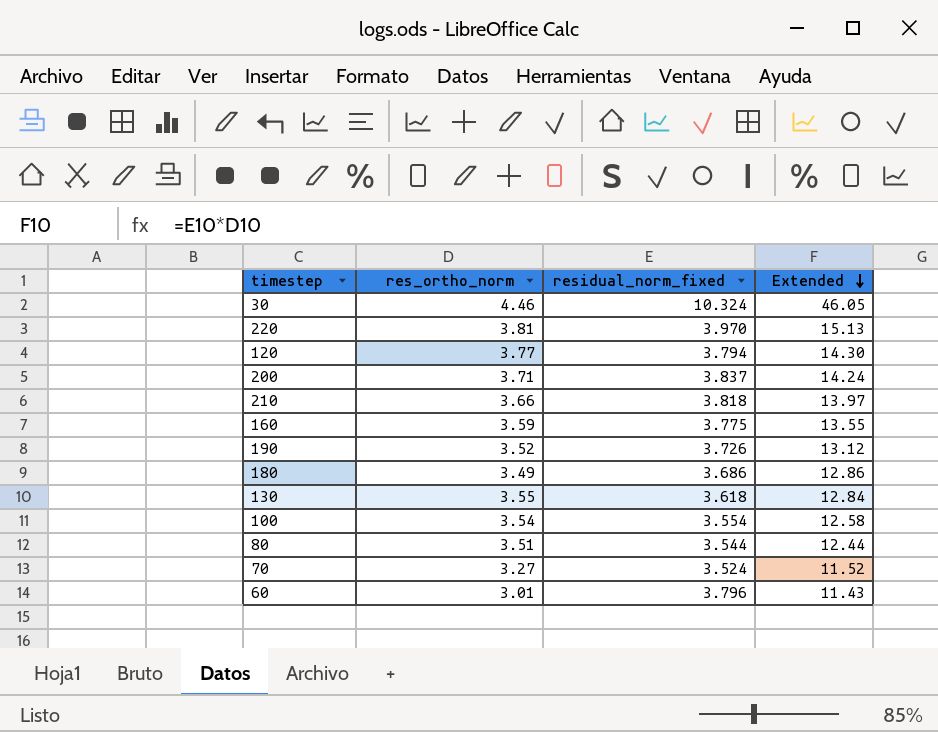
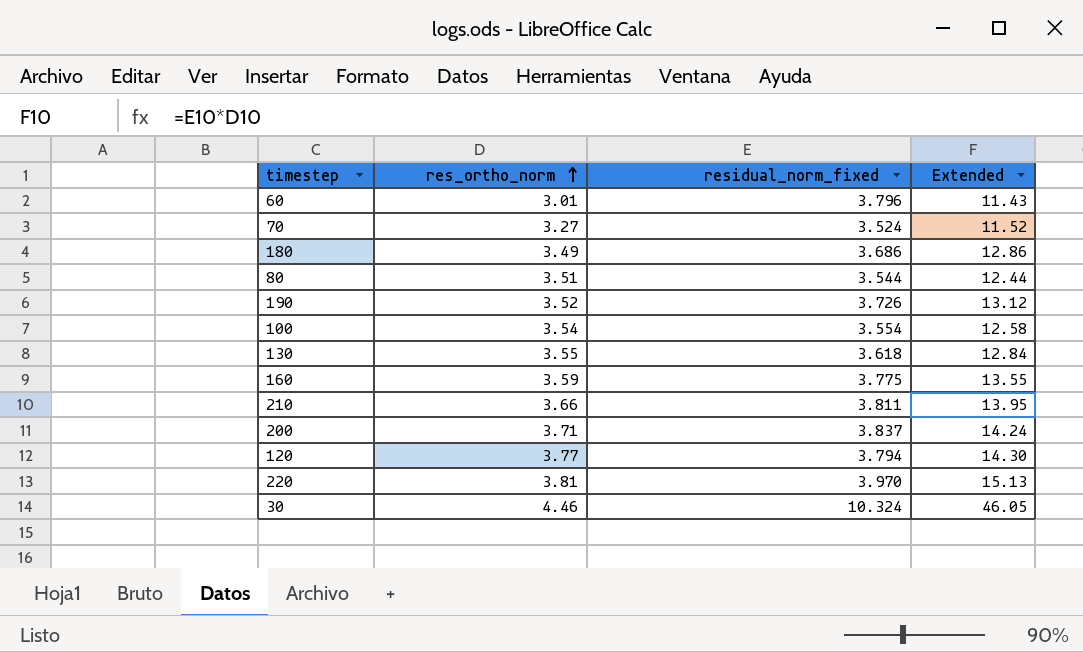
row order: Extended descending -> res_ortho_norm ascending
210 | residual_norm_fixed: 3.818 -> 3.811
210 | Extended: 13.97 -> 13.95

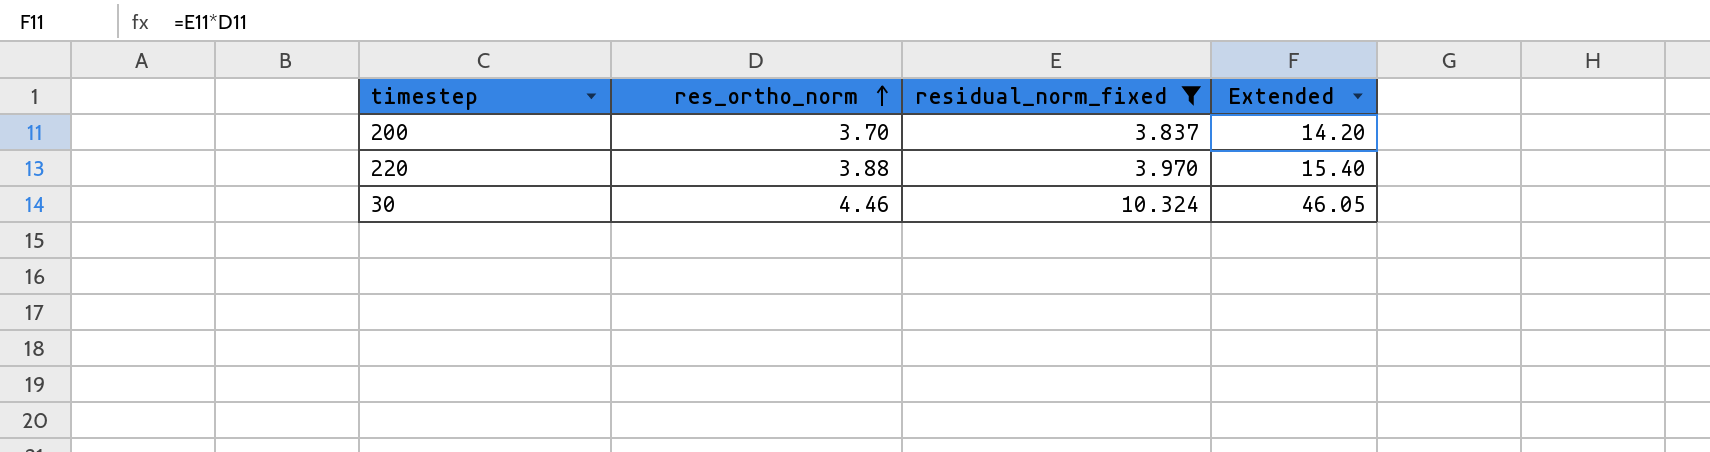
filter: none -> residual_norm_fixed >= 3.837
200 | res_ortho_norm: 3.71 -> 3.70
200 | Extended: 14.24 -> 14.20
220 | res_ortho_norm: 3.81 -> 3.88
220 | Extended: 15.13 -> 15.40

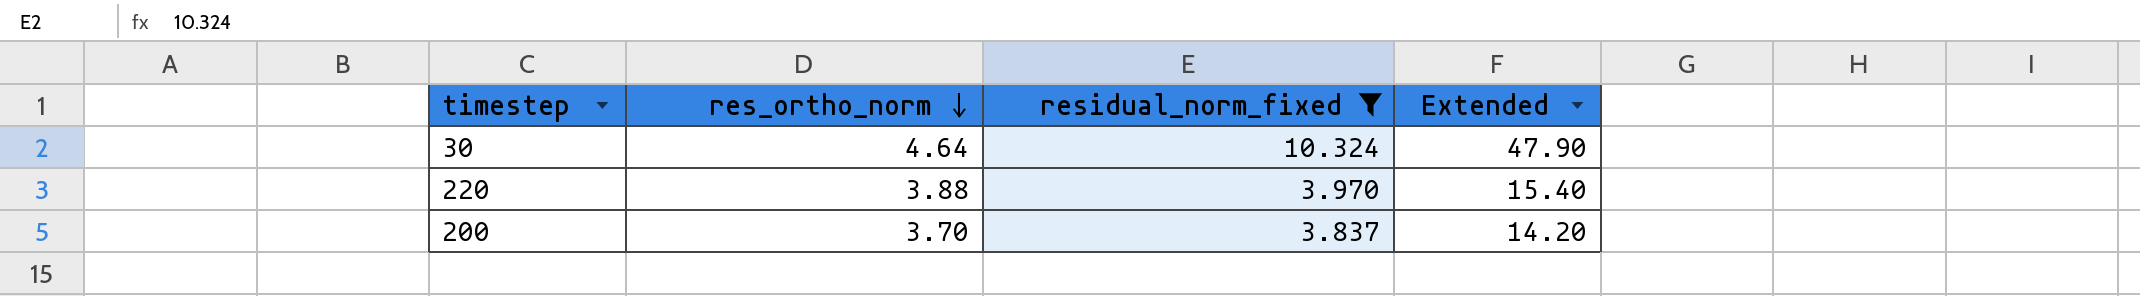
row order: res_ortho_norm ascending -> res_ortho_norm descending
30 | res_ortho_norm: 4.46 -> 4.64
30 | Extended: 46.05 -> 47.90

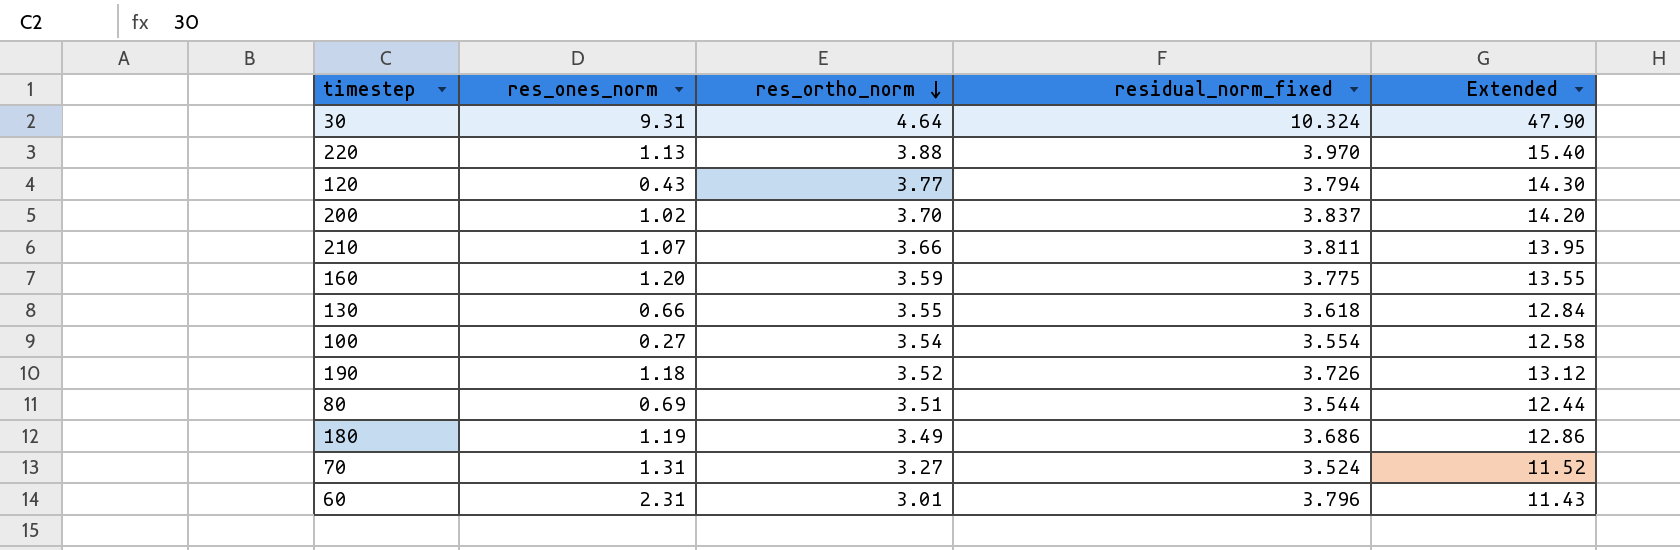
filter: residual_norm_fixed >= 3.837 -> none
column res_ones_norm | position: none -> 2

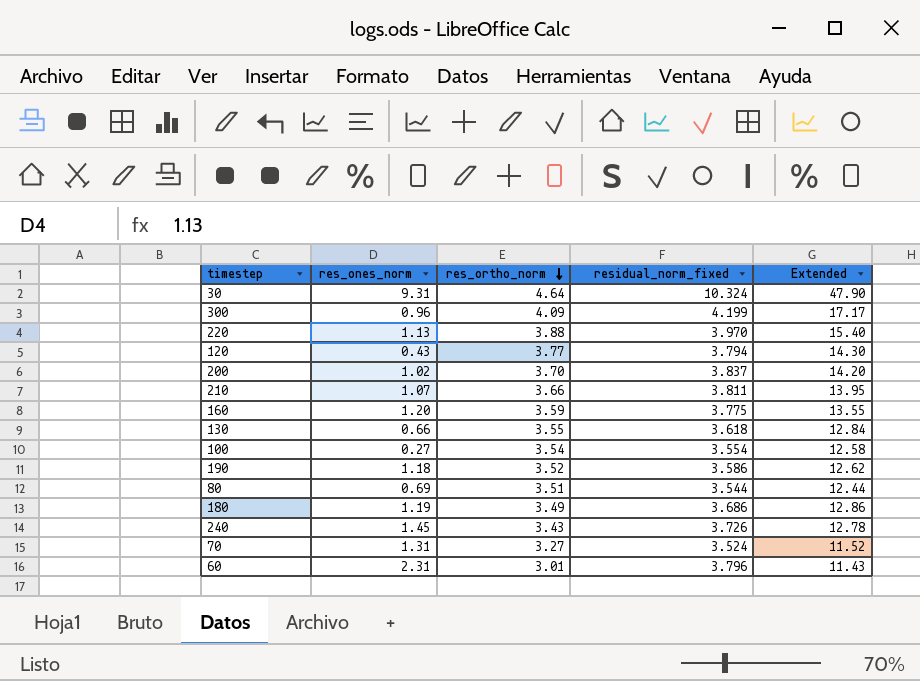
row 300: none -> 0.96 | 4.09 | 4.199 | 17.17
190 | residual_norm_fixed: 3.726 -> 3.586
190 | Extended: 13.12 -> 12.62
row 240: none -> 1.45 | 3.43 | 3.726 | 12.78

